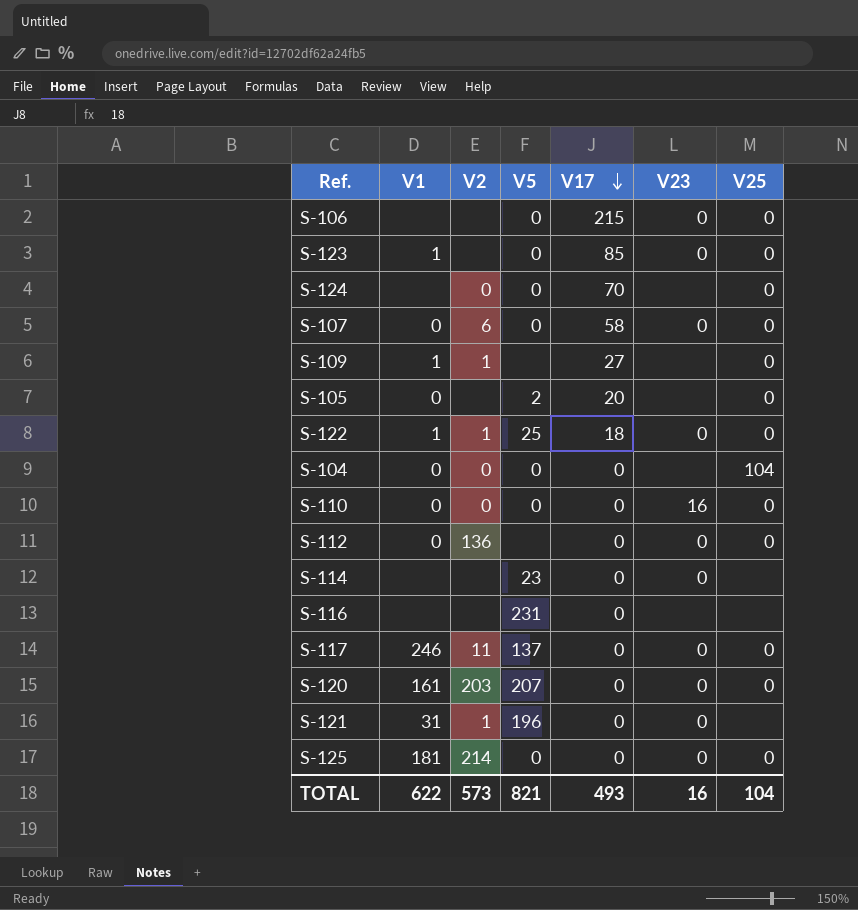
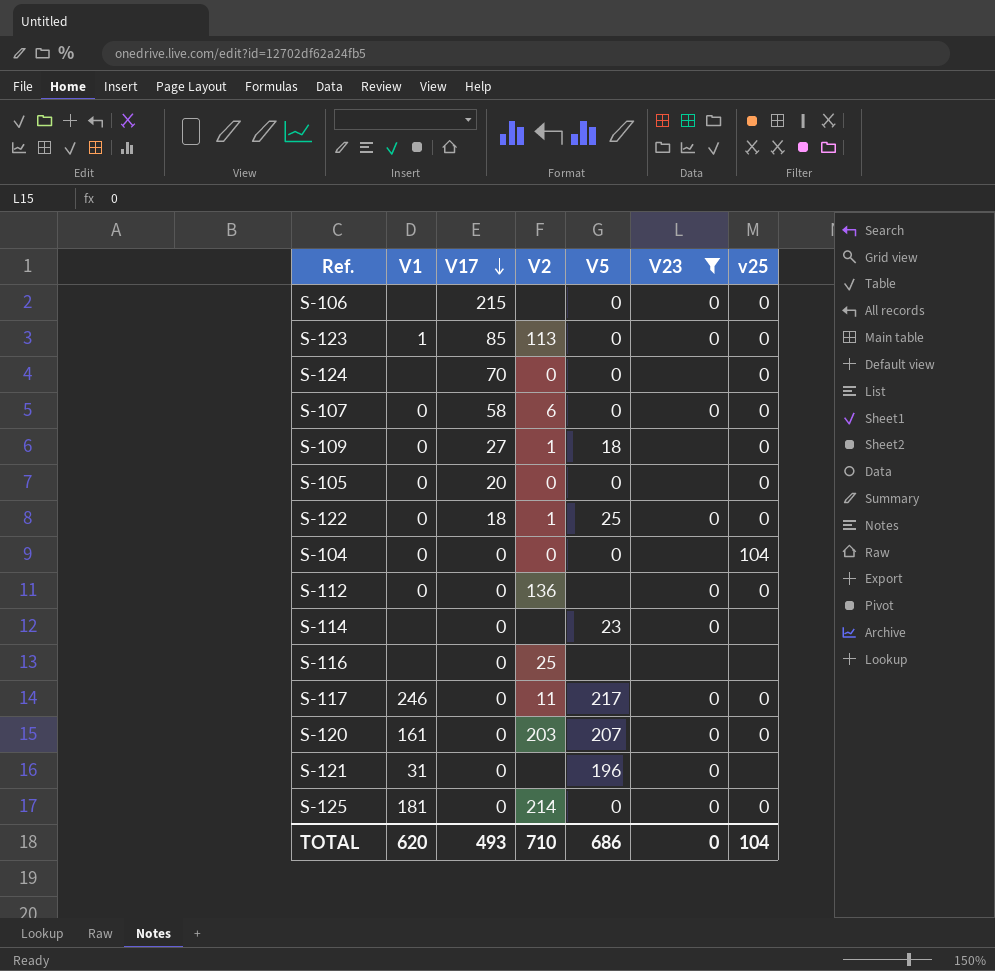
filter: none -> V23 != 16
column V17 | position: 5 -> 3
column name: V25 -> v25
S-123 | V2: none -> 113
S-109 | V1: 1 -> 0
S-109 | V5: none -> 18
S-105 | V2: none -> 0
S-105 | V5: 2 -> 0
S-122 | V1: 1 -> 0
S-116 | V2: none -> 25
S-116 | V5: 231 -> none
S-117 | V5: 137 -> 217
S-121 | V2: 1 -> none
TOTAL | V1: 622 -> 620
TOTAL | V2: 573 -> 710
TOTAL | V5: 821 -> 686
TOTAL | V23: 16 -> 0

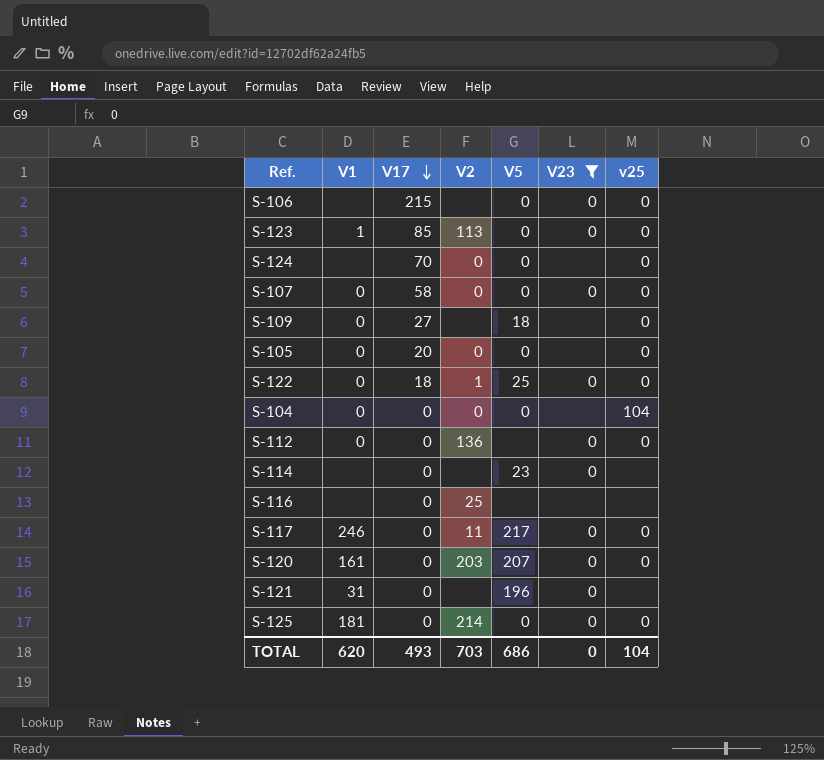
S-107 | V2: 6 -> 0
S-109 | V2: 1 -> none
TOTAL | V2: 710 -> 703

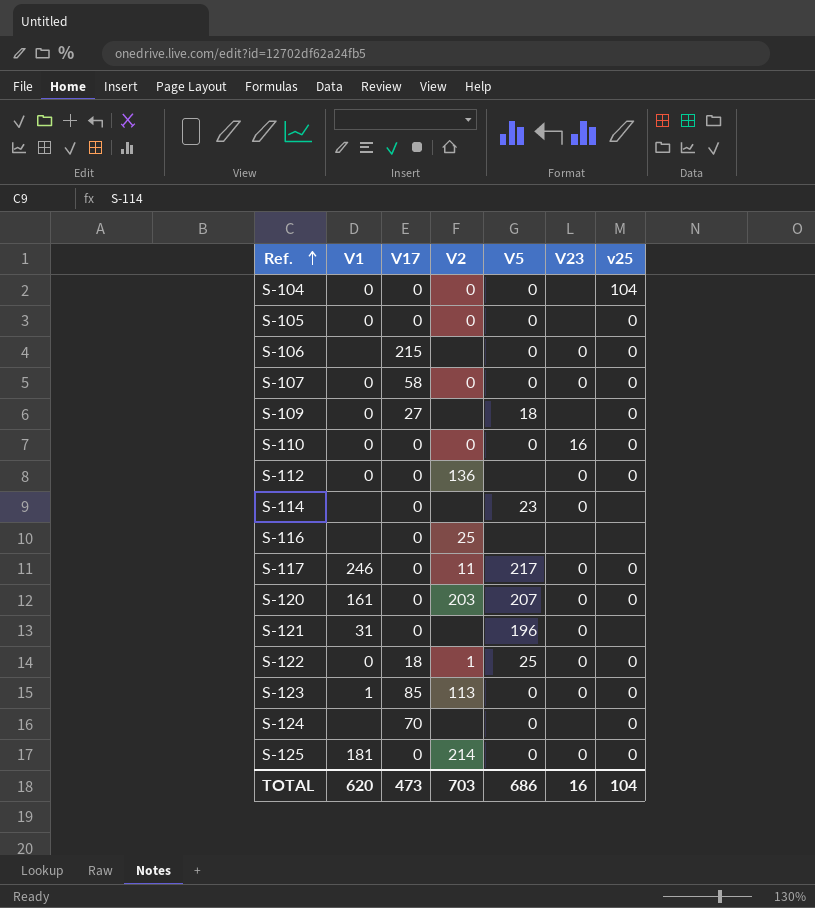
filter: V23 != 16 -> none
row order: V17 descending -> Ref. ascending
S-105 | V17: 20 -> 0
S-124 | V2: 0 -> none
TOTAL | V17: 493 -> 473
TOTAL | V23: 0 -> 16

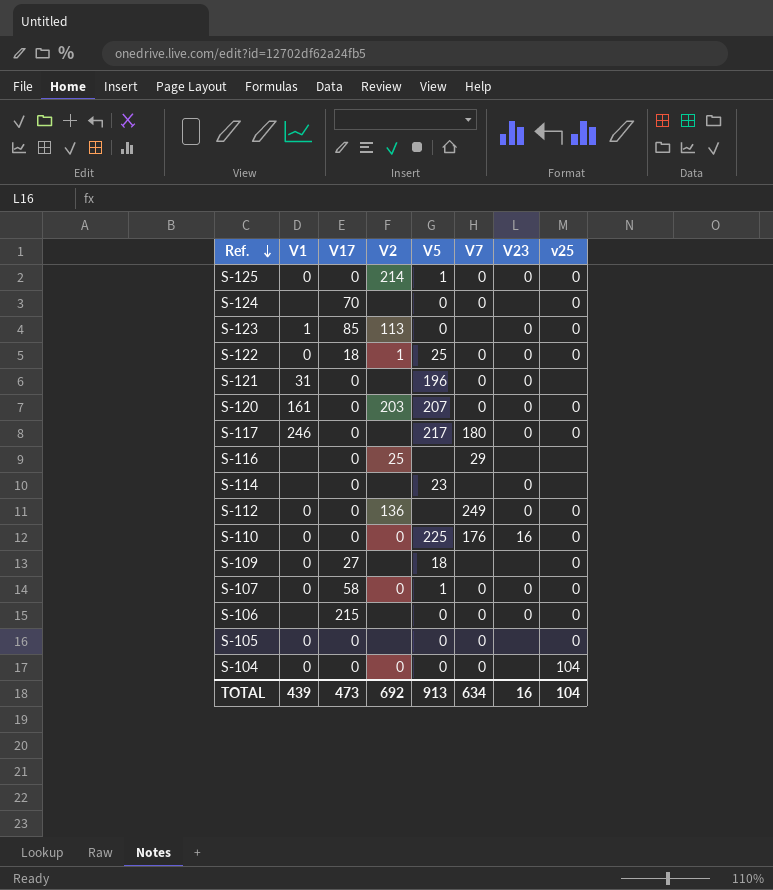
row order: Ref. ascending -> Ref. descending
column V7 | position: none -> 6
S-125 | V1: 181 -> 0
S-125 | V5: 0 -> 1
S-117 | V2: 11 -> none
S-110 | V5: 0 -> 225
S-107 | V5: 0 -> 1
S-105 | V2: 0 -> none
TOTAL | V1: 620 -> 439
TOTAL | V2: 703 -> 692
TOTAL | V5: 686 -> 913

